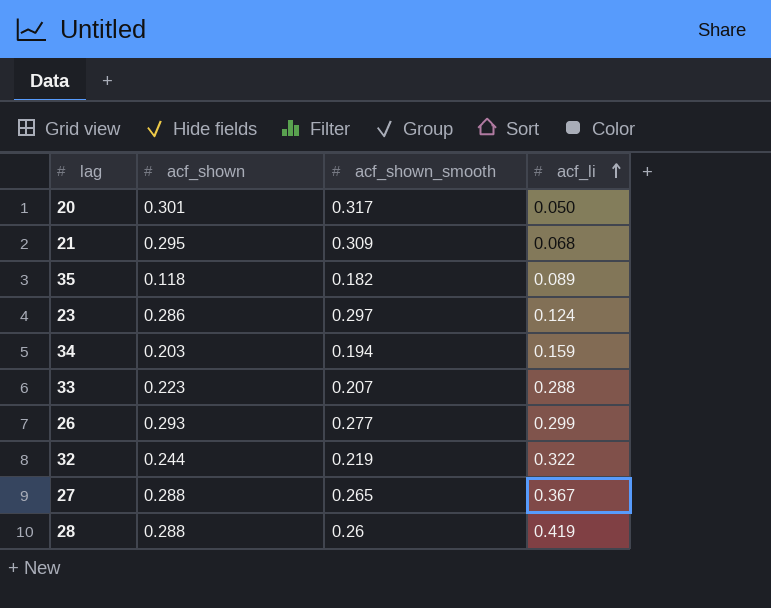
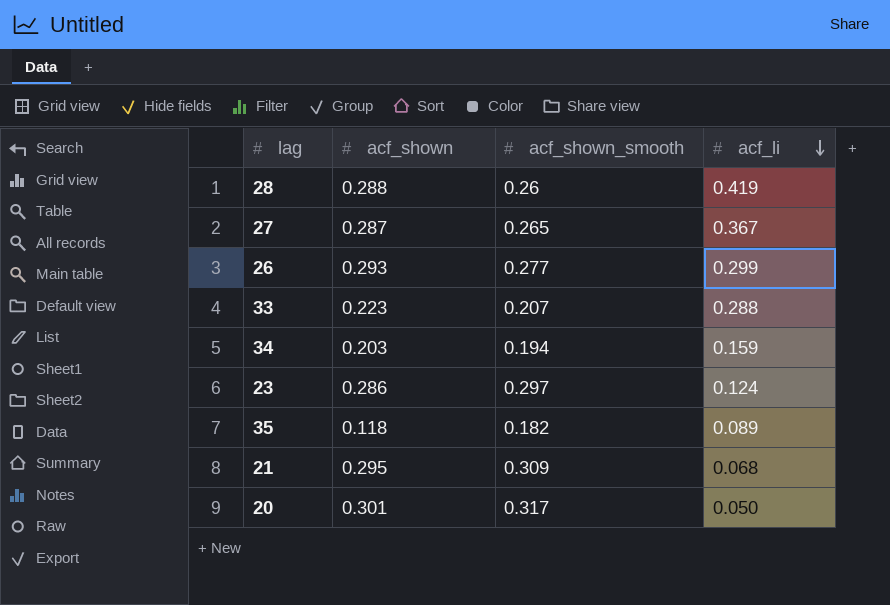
row order: acf_li ascending -> acf_li descending
row 32: 0.244 | 0.219 | 0.322 -> none
27 | acf_shown: 0.288 -> 0.287

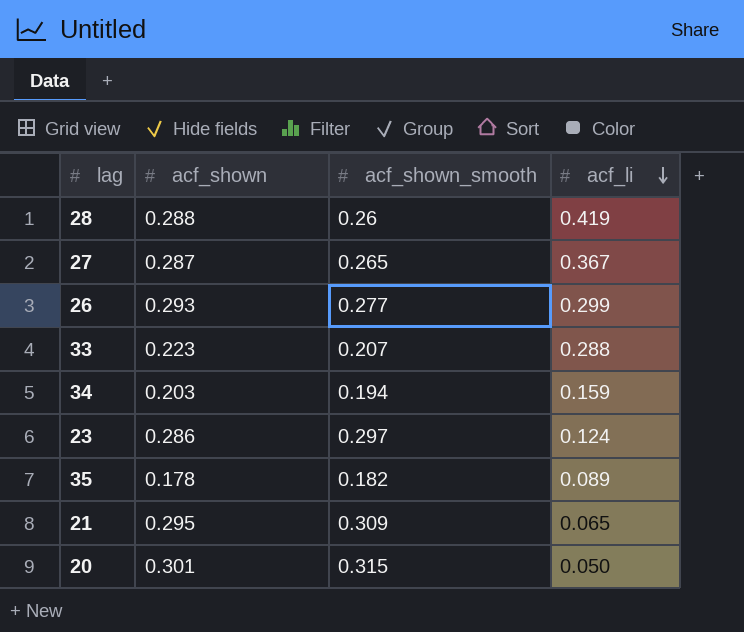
35 | acf_shown: 0.118 -> 0.178
21 | acf_li: 0.068 -> 0.065
20 | acf_shown_smooth: 0.317 -> 0.315

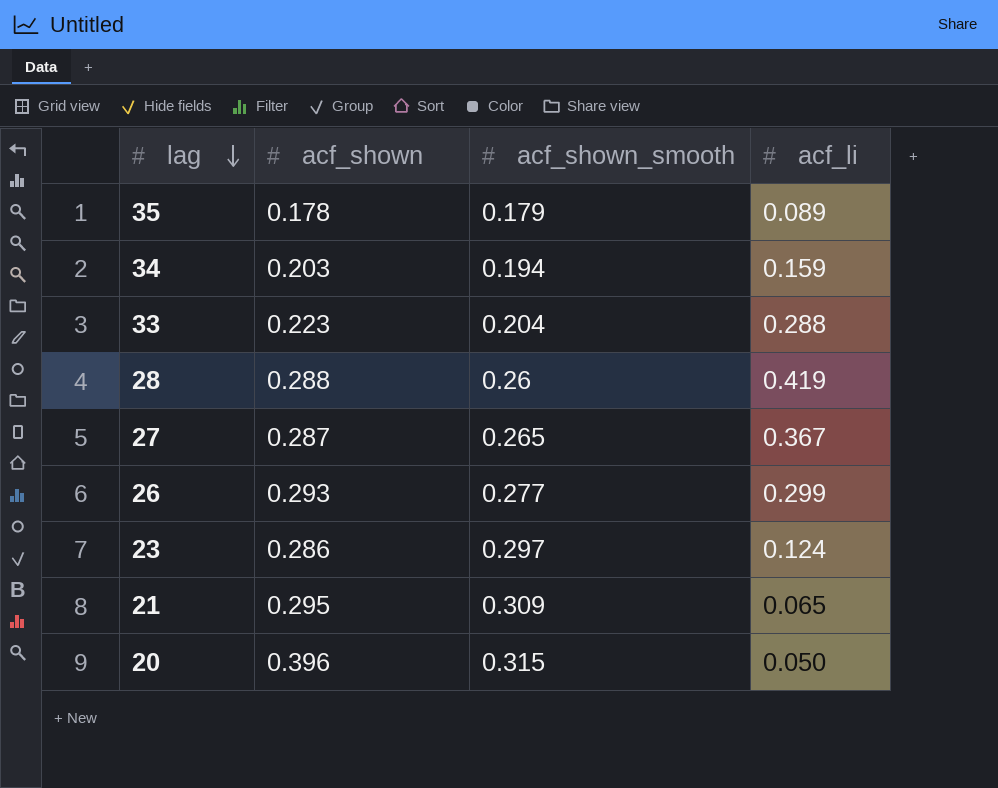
row order: acf_li descending -> lag descending
35 | acf_shown_smooth: 0.182 -> 0.179
33 | acf_shown_smooth: 0.207 -> 0.204
20 | acf_shown: 0.301 -> 0.396

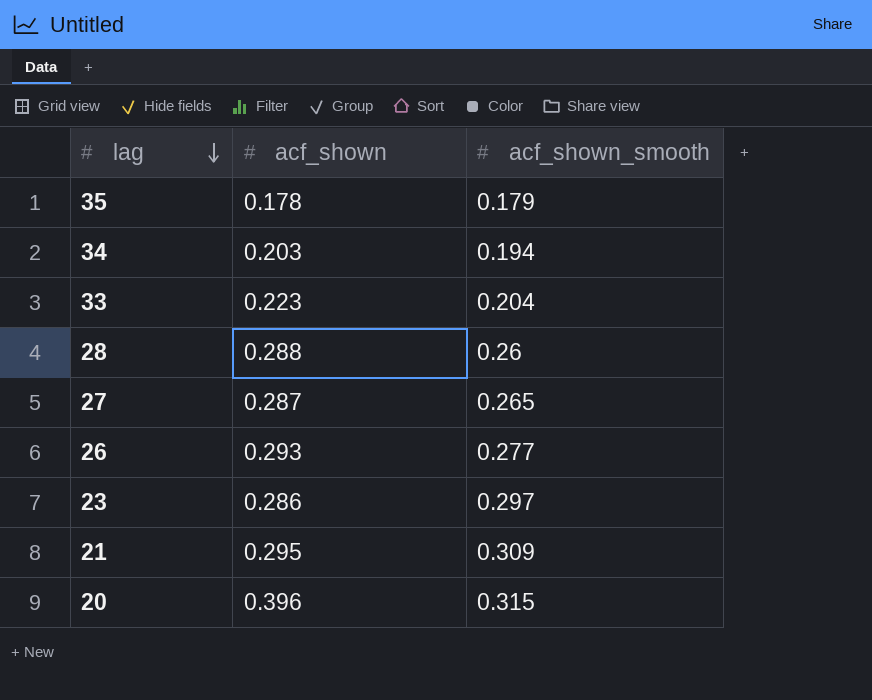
column acf_li | position: 4 -> none

